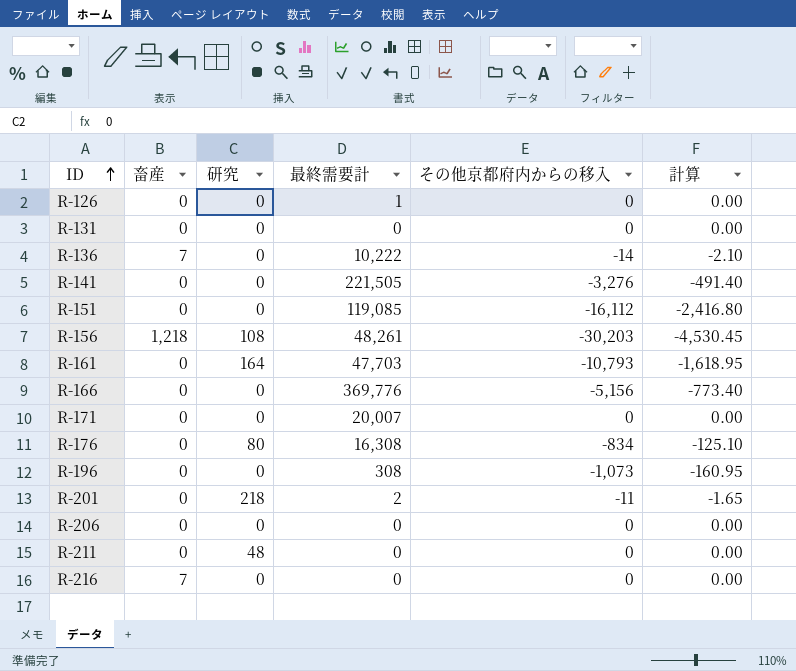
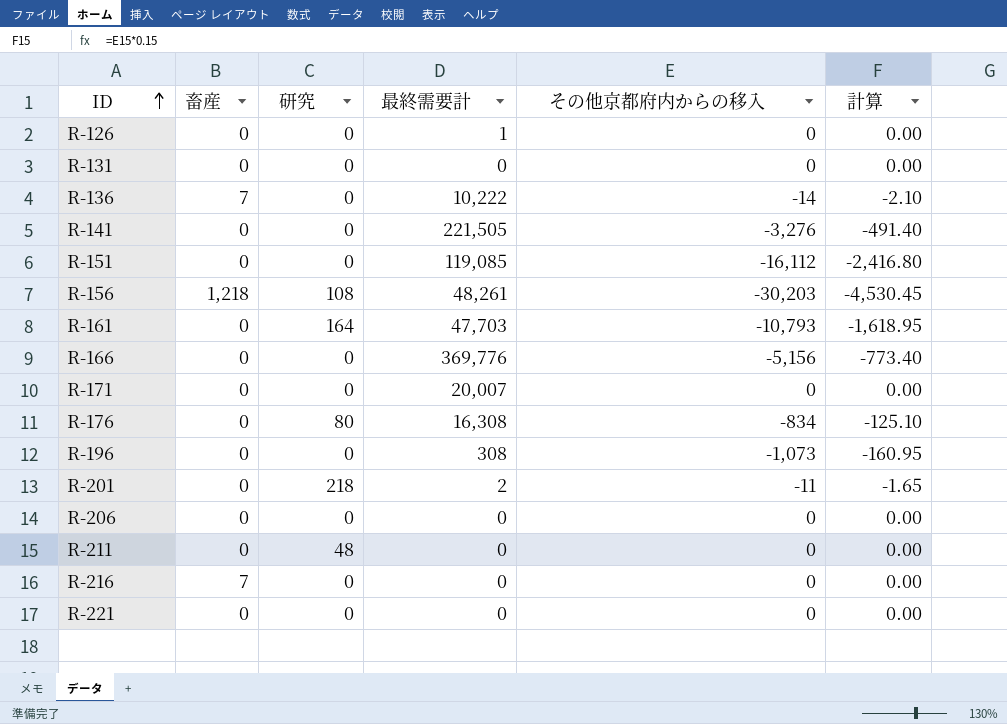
row R-221: none -> 0 | 0 | 0 | 0 | 0.00

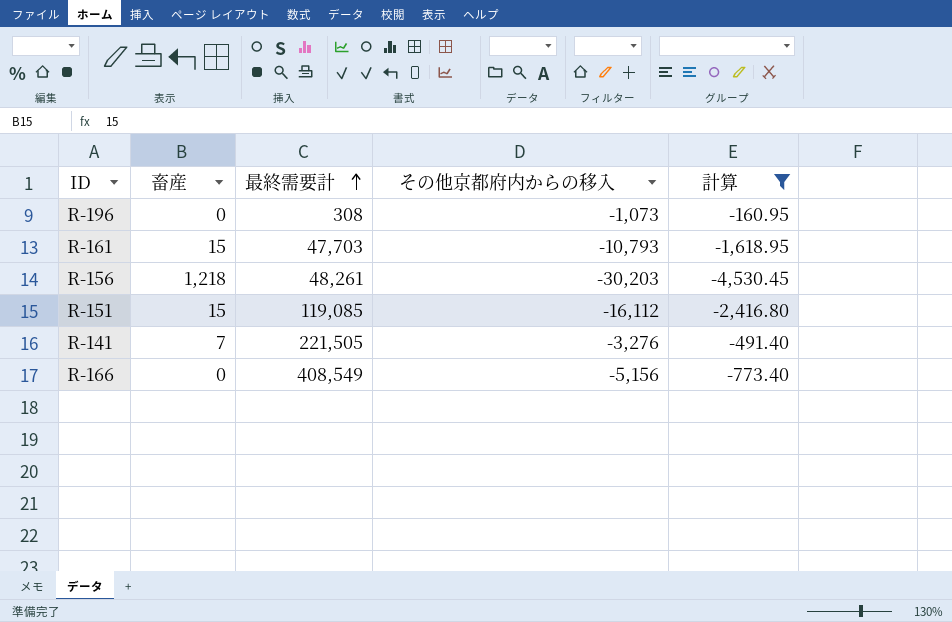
filter: none -> 計算 <= -160.95
row order: ID ascending -> 最終需要計 ascending
column 研究 | position: 3 -> none
R-161 | 畜産: 0 -> 15
R-151 | 畜産: 0 -> 15
R-141 | 畜産: 0 -> 7
R-166 | 最終需要計: 369,776 -> 408,549

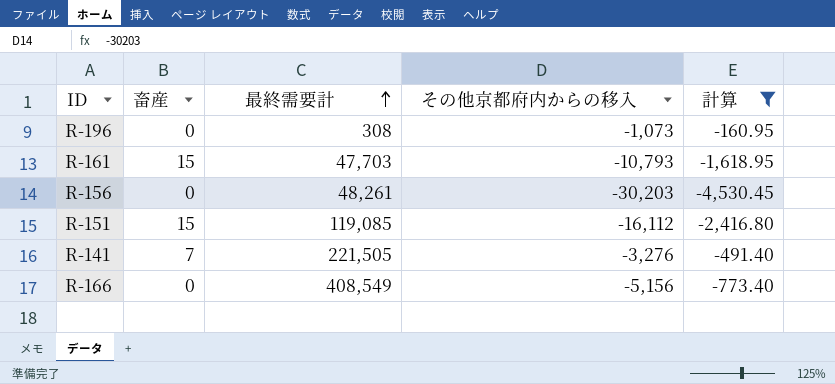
R-156 | 畜産: 1,218 -> 0

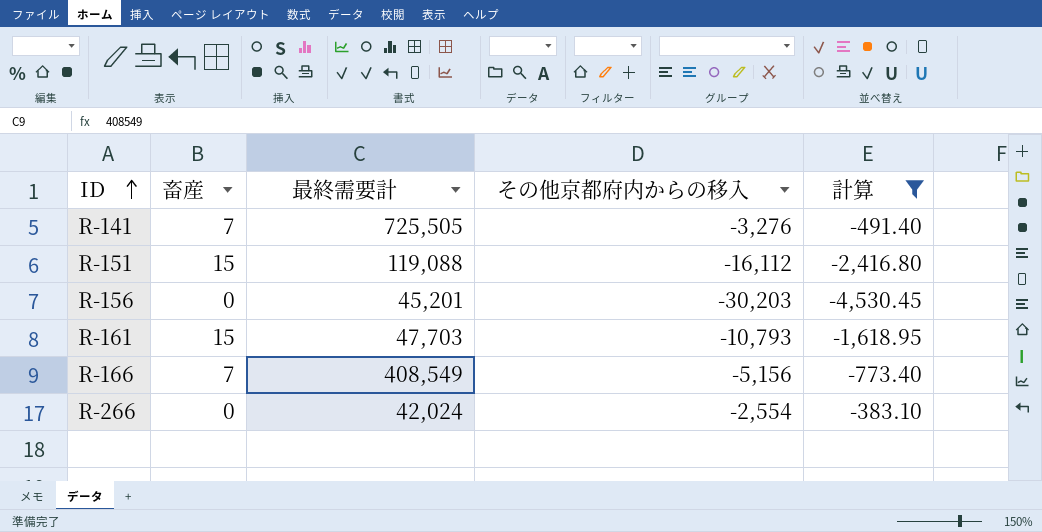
row order: 最終需要計 ascending -> ID ascending
row R-196: 0 | 308 | -1,073 | -160.95 -> none
R-141 | 最終需要計: 221,505 -> 725,505
R-151 | 最終需要計: 119,085 -> 119,088
R-156 | 最終需要計: 48,261 -> 45,201
R-166 | 畜産: 0 -> 7
row R-266: none -> 0 | 42,024 | -2,554 | -383.10

